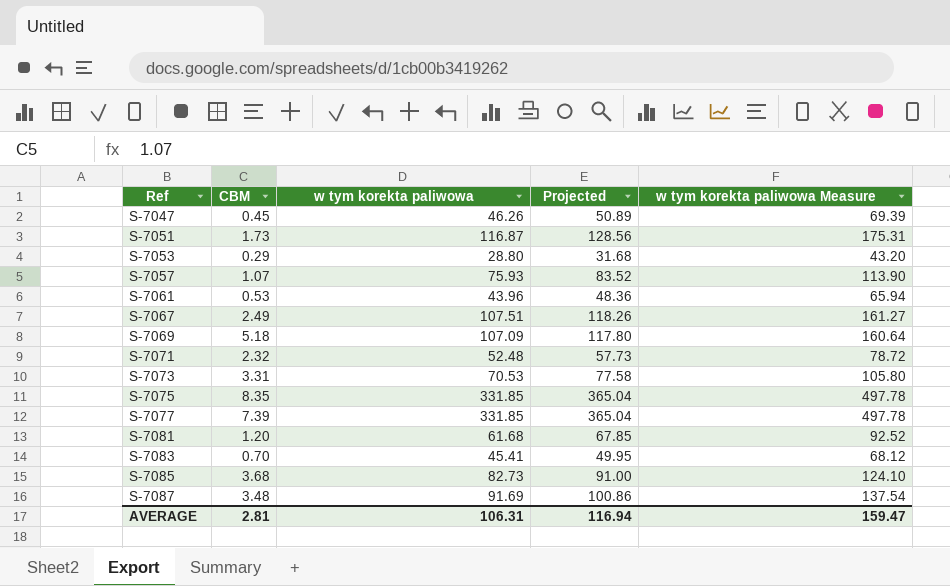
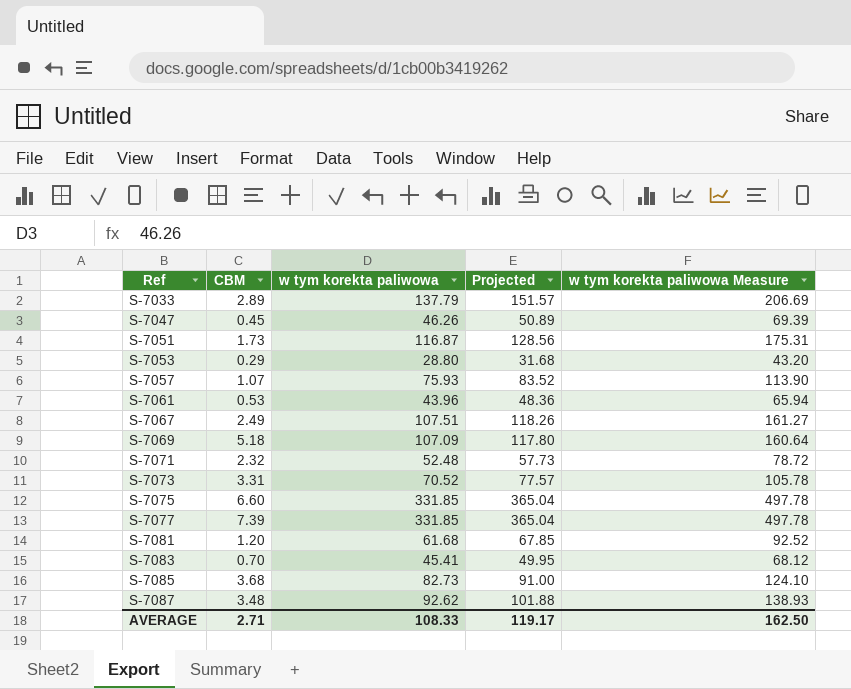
row S-7033: none -> 2.89 | 137.79 | 151.57 | 206.69
S-7073 | w tym korekta paliwowa: 70.53 -> 70.52
S-7073 | Projected: 77.58 -> 77.57
S-7073 | w tym korekta paliwowa Measure: 105.80 -> 105.78
S-7075 | CBM: 8.35 -> 6.60
S-7087 | w tym korekta paliwowa: 91.69 -> 92.62
S-7087 | Projected: 100.86 -> 101.88
S-7087 | w tym korekta paliwowa Measure: 137.54 -> 138.93
AVERAGE | CBM: 2.81 -> 2.71
AVERAGE | w tym korekta paliwowa: 106.31 -> 108.33
AVERAGE | Projected: 116.94 -> 119.17
AVERAGE | w tym korekta paliwowa Measure: 159.47 -> 162.50

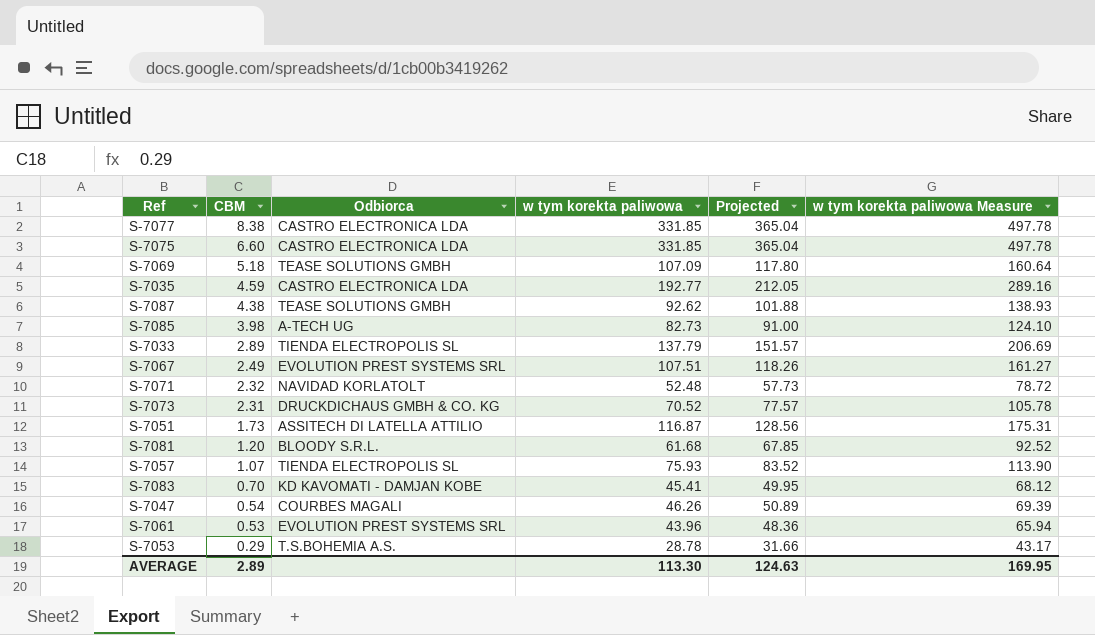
row order: Ref ascending -> CBM descending
column Odbiorca | position: none -> 3
S-7077 | CBM: 7.39 -> 8.38
row S-7035: none -> 4.59 | CASTRO ELECTRONICA LDA | 192.77 | 212.05 | 289.16
S-7087 | CBM: 3.48 -> 4.38
S-7085 | CBM: 3.68 -> 3.98
S-7073 | CBM: 3.31 -> 2.31
S-7047 | CBM: 0.45 -> 0.54
S-7053 | w tym korekta paliwowa: 28.80 -> 28.78
S-7053 | Projected: 31.68 -> 31.66
S-7053 | w tym korekta paliwowa Measure: 43.20 -> 43.17
AVERAGE | CBM: 2.71 -> 2.89
AVERAGE | w tym korekta paliwowa: 108.33 -> 113.30
AVERAGE | Projected: 119.17 -> 124.63
AVERAGE | w tym korekta paliwowa Measure: 162.50 -> 169.95

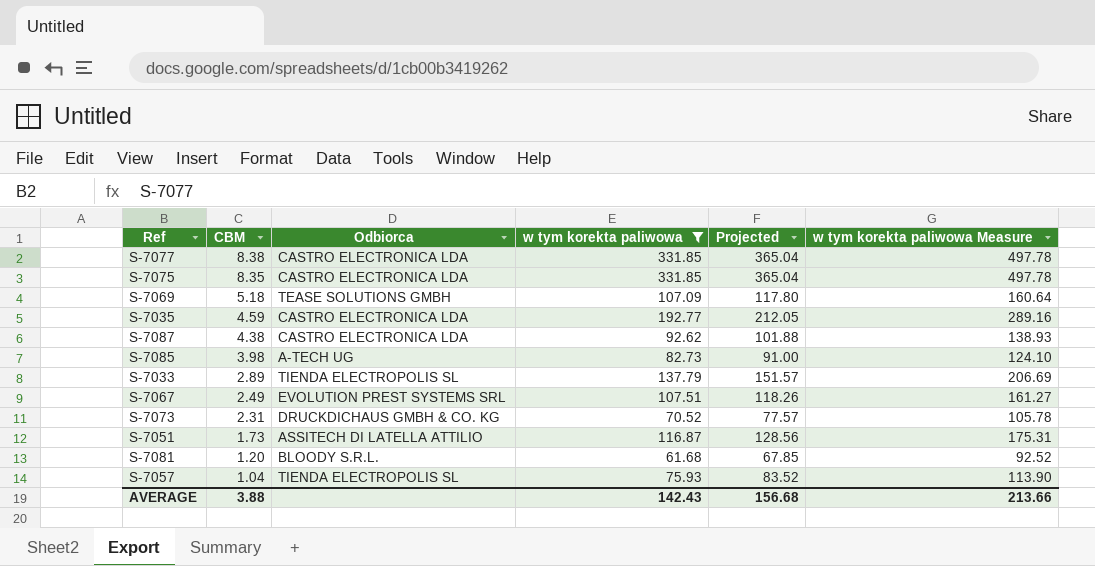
filter: none -> w tym korekta paliwowa >= 61.68
S-7075 | CBM: 6.60 -> 8.35
S-7087 | Odbiorca: TEASE SOLUTIONS GMBH -> CASTRO ELECTRONICA LDA
S-7057 | CBM: 1.07 -> 1.04
AVERAGE | CBM: 2.89 -> 3.88
AVERAGE | w tym korekta paliwowa: 113.30 -> 142.43
AVERAGE | Projected: 124.63 -> 156.68
AVERAGE | w tym korekta paliwowa Measure: 169.95 -> 213.66

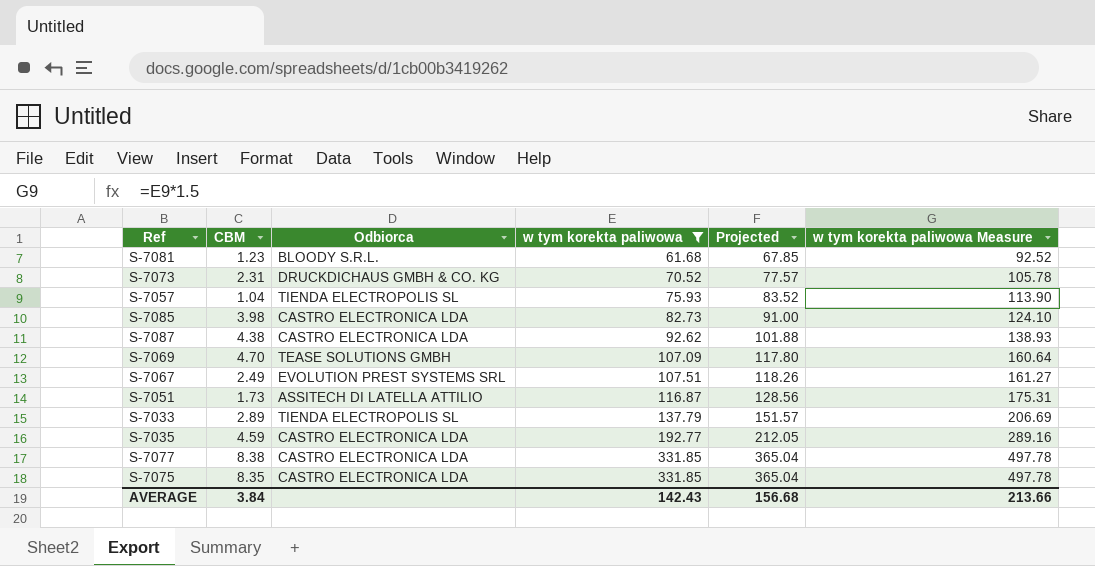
row order: CBM descending -> w tym korekta paliwowa ascending
S-7081 | CBM: 1.20 -> 1.23
S-7085 | Odbiorca: A-TECH UG -> CASTRO ELECTRONICA LDA
S-7069 | CBM: 5.18 -> 4.70
AVERAGE | CBM: 3.88 -> 3.84

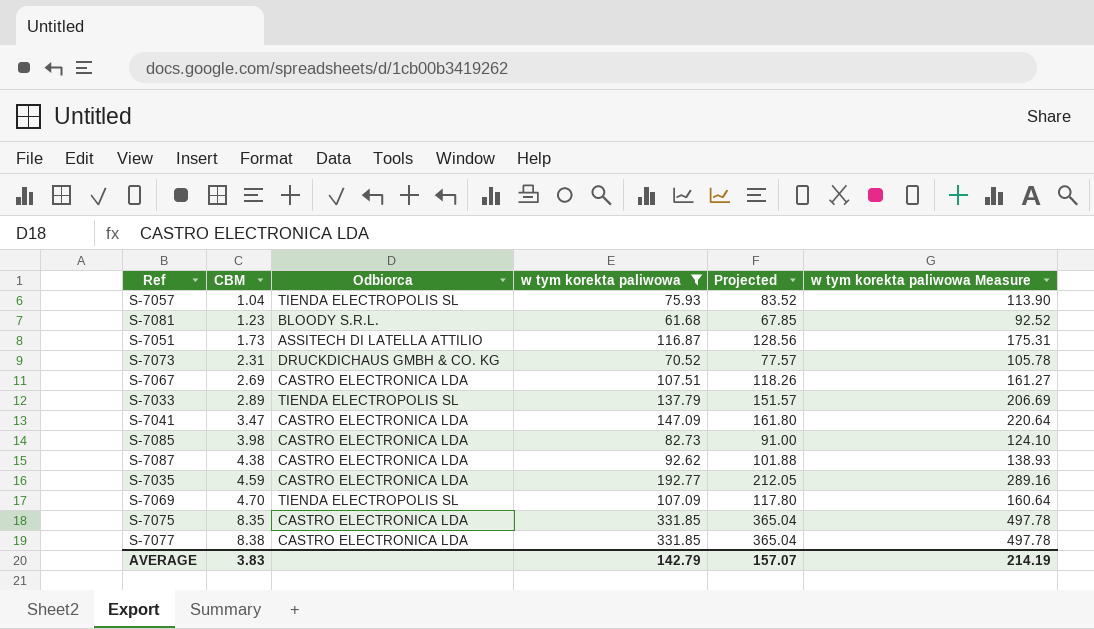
row order: w tym korekta paliwowa ascending -> CBM ascending
S-7067 | CBM: 2.49 -> 2.69
S-7067 | Odbiorca: EVOLUTION PREST SYSTEMS SRL -> CASTRO ELECTRONICA LDA
row S-7041: none -> 3.47 | CASTRO ELECTRONICA LDA | 147.09 | 161.80 | 220.64
S-7069 | Odbiorca: TEASE SOLUTIONS GMBH -> TIENDA ELECTROPOLIS SL
AVERAGE | CBM: 3.84 -> 3.83
AVERAGE | w tym korekta paliwowa: 142.43 -> 142.79
AVERAGE | Projected: 156.68 -> 157.07
AVERAGE | w tym korekta paliwowa Measure: 213.66 -> 214.19

